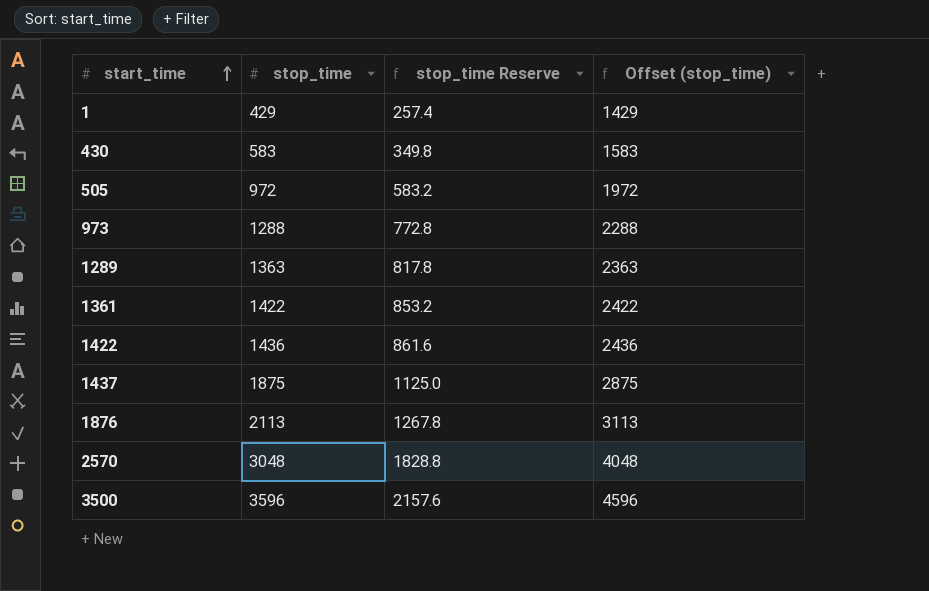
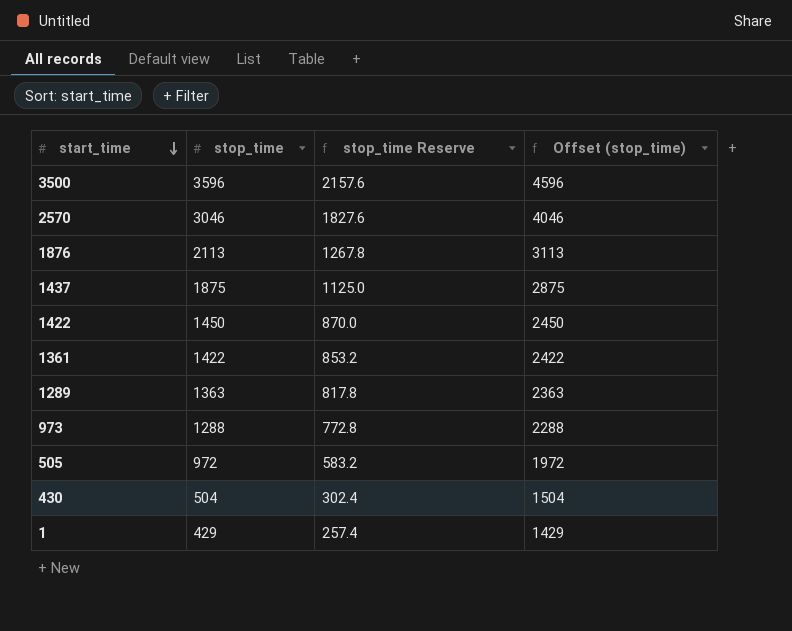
row order: start_time ascending -> start_time descending
2570 | stop_time: 3048 -> 3046
2570 | stop_time Reserve: 1828.8 -> 1827.6
2570 | Offset (stop_time): 4048 -> 4046
1422 | stop_time: 1436 -> 1450
1422 | stop_time Reserve: 861.6 -> 870.0
1422 | Offset (stop_time): 2436 -> 2450
430 | stop_time: 583 -> 504
430 | stop_time Reserve: 349.8 -> 302.4
430 | Offset (stop_time): 1583 -> 1504

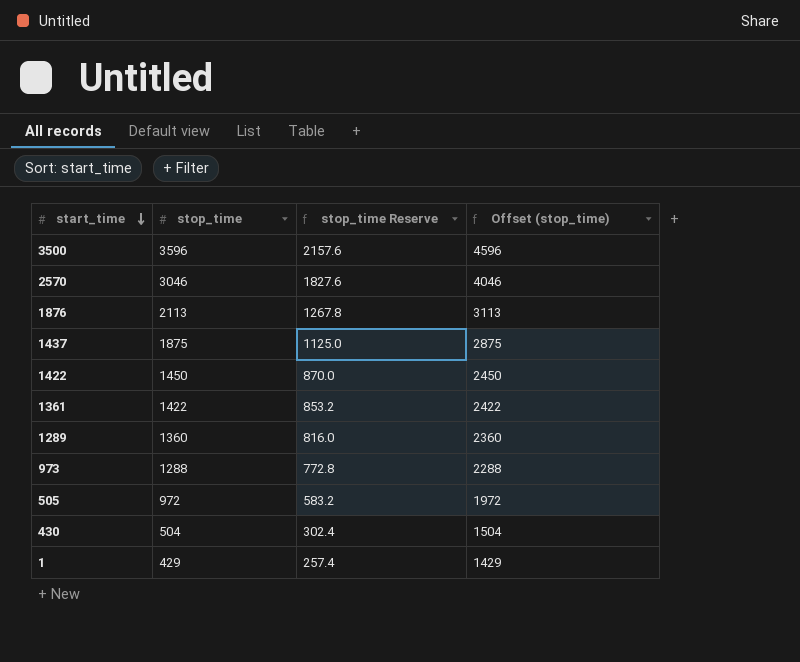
1289 | stop_time: 1363 -> 1360
1289 | stop_time Reserve: 817.8 -> 816.0
1289 | Offset (stop_time): 2363 -> 2360

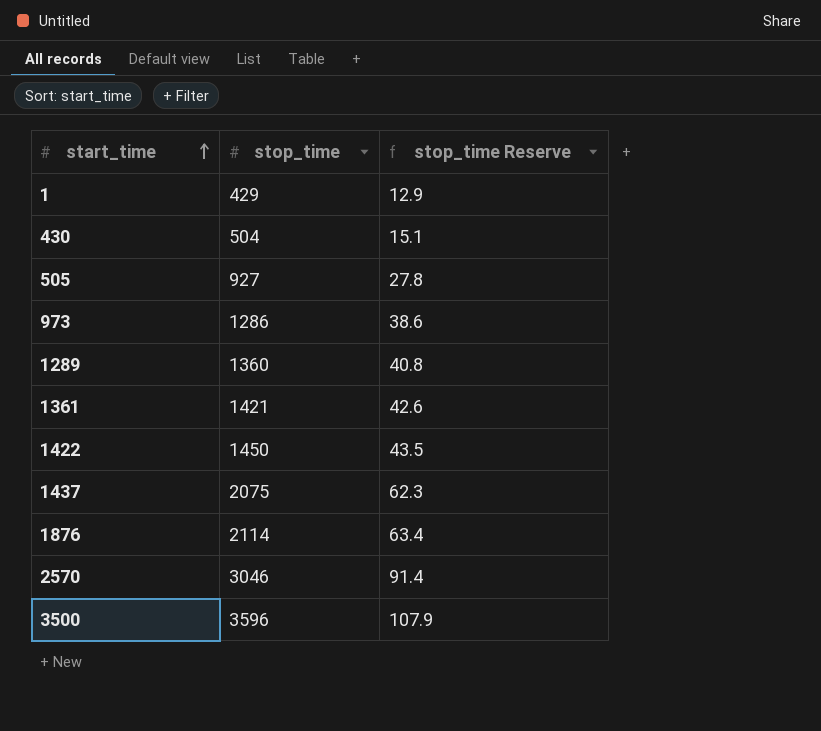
row order: start_time descending -> start_time ascending
column Offset (stop_time) | formula: [stop_time] + 1000 -> none
column stop_time Reserve | formula: [stop_time] * 0.6 -> [stop_time] * 0.03
505 | stop_time: 972 -> 927
973 | stop_time: 1288 -> 1286
1361 | stop_time: 1422 -> 1421
1437 | stop_time: 1875 -> 2075
1876 | stop_time: 2113 -> 2114

